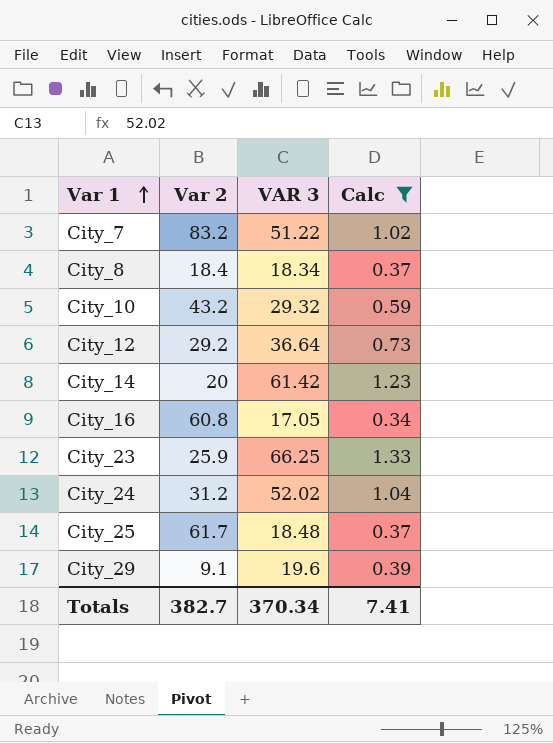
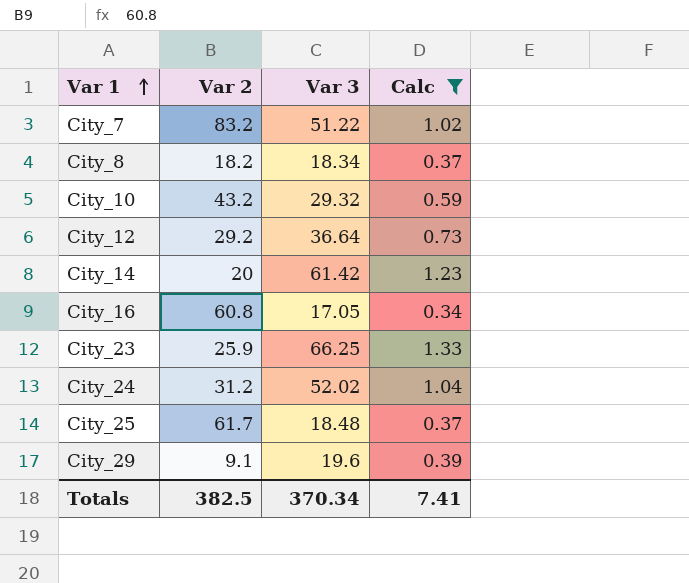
column name: VAR 3 -> Var 3
City_8 | Var 2: 18.4 -> 18.2
Totals | Var 2: 382.7 -> 382.5

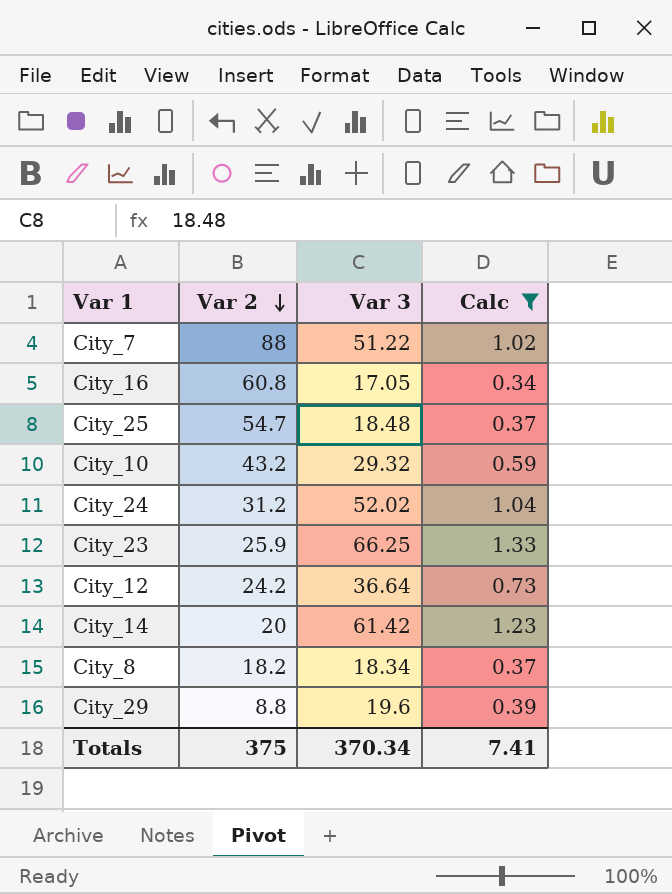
row order: Var 1 ascending -> Var 2 descending
City_7 | Var 2: 83.2 -> 88
City_25 | Var 2: 61.7 -> 54.7
City_12 | Var 2: 29.2 -> 24.2
City_29 | Var 2: 9.1 -> 8.8
Totals | Var 2: 382.5 -> 375

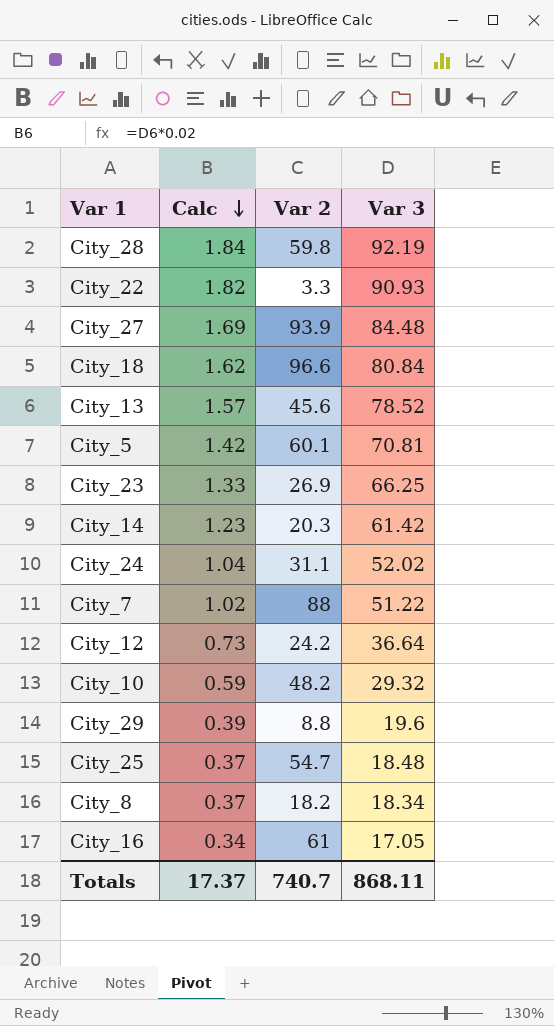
filter: Calc <= 1.33 -> none
row order: Var 2 descending -> Calc descending
column Calc | position: 4 -> 2
City_23 | Var 2: 25.9 -> 26.9
City_14 | Var 2: 20 -> 20.3
City_24 | Var 2: 31.2 -> 31.1
City_10 | Var 2: 43.2 -> 48.2
City_16 | Var 2: 60.8 -> 61
Totals | Calc: 7.41 -> 17.37
Totals | Var 2: 375 -> 740.7
Totals | Var 3: 370.34 -> 868.11

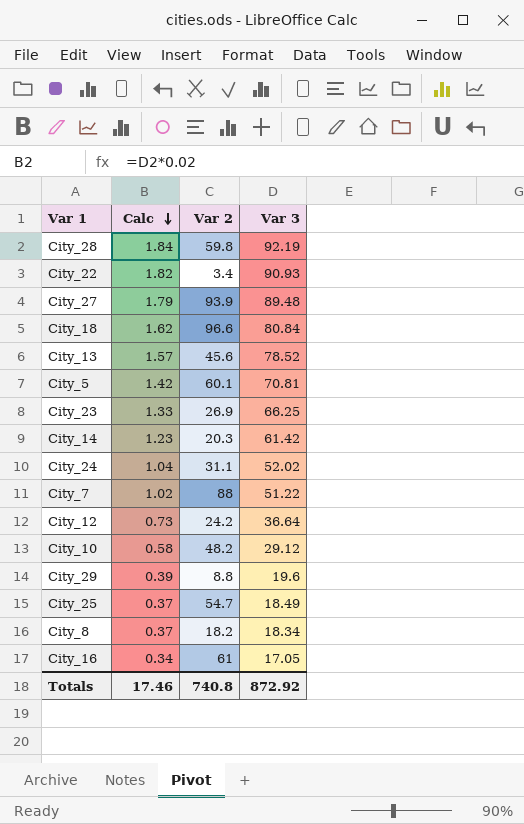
City_22 | Var 2: 3.3 -> 3.4
City_27 | Calc: 1.69 -> 1.79
City_27 | Var 3: 84.48 -> 89.48
City_10 | Calc: 0.59 -> 0.58
City_10 | Var 3: 29.32 -> 29.12
City_25 | Var 3: 18.48 -> 18.49
Totals | Calc: 17.37 -> 17.46
Totals | Var 2: 740.7 -> 740.8
Totals | Var 3: 868.11 -> 872.92

